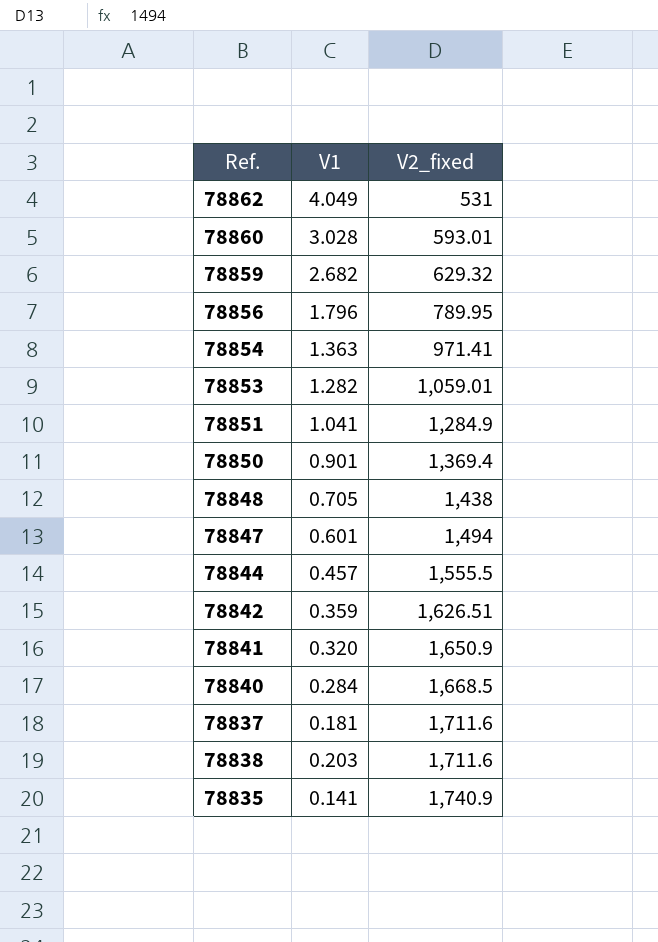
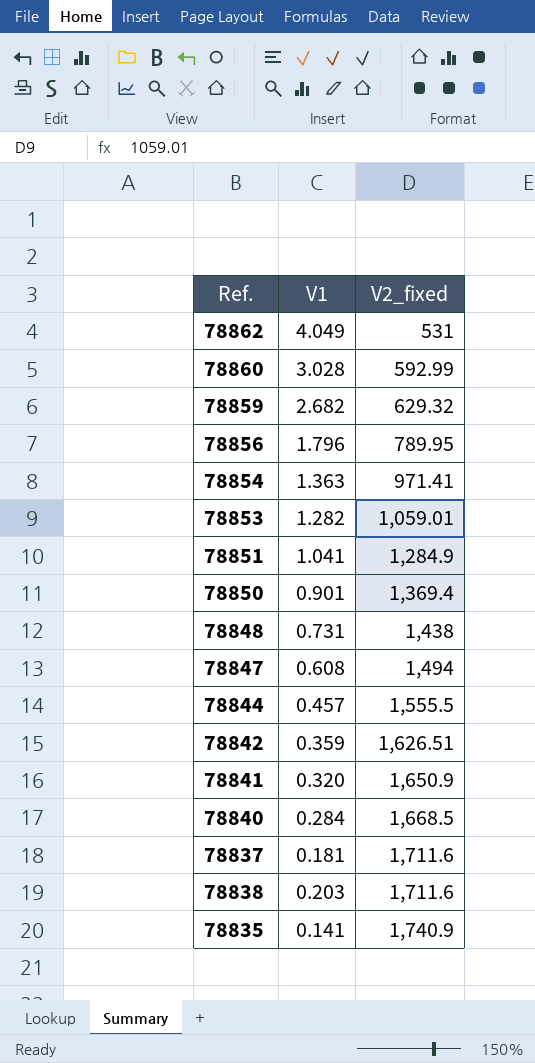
78860 | V2_fixed: 593.01 -> 592.99
78848 | V1: 0.705 -> 0.731
78847 | V1: 0.601 -> 0.608

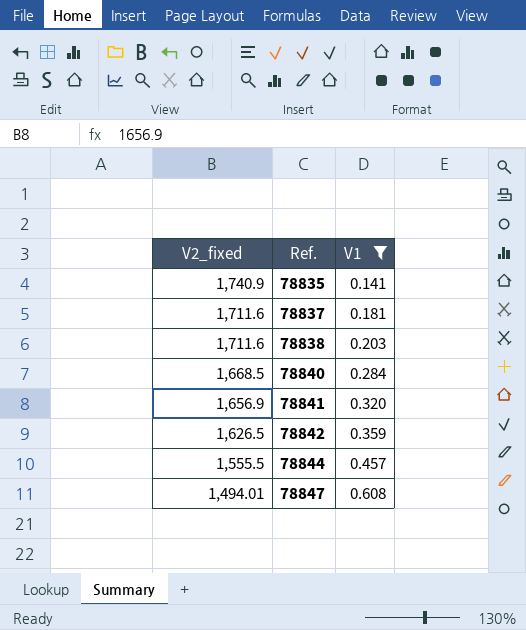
filter: none -> V1 <= 0.608
row order: V2_fixed ascending -> V2_fixed descending
column V2_fixed | position: 3 -> 1
78841 | V2_fixed: 1,650.9 -> 1,656.9
78842 | V2_fixed: 1,626.51 -> 1,626.5
78847 | V2_fixed: 1,494 -> 1,494.01

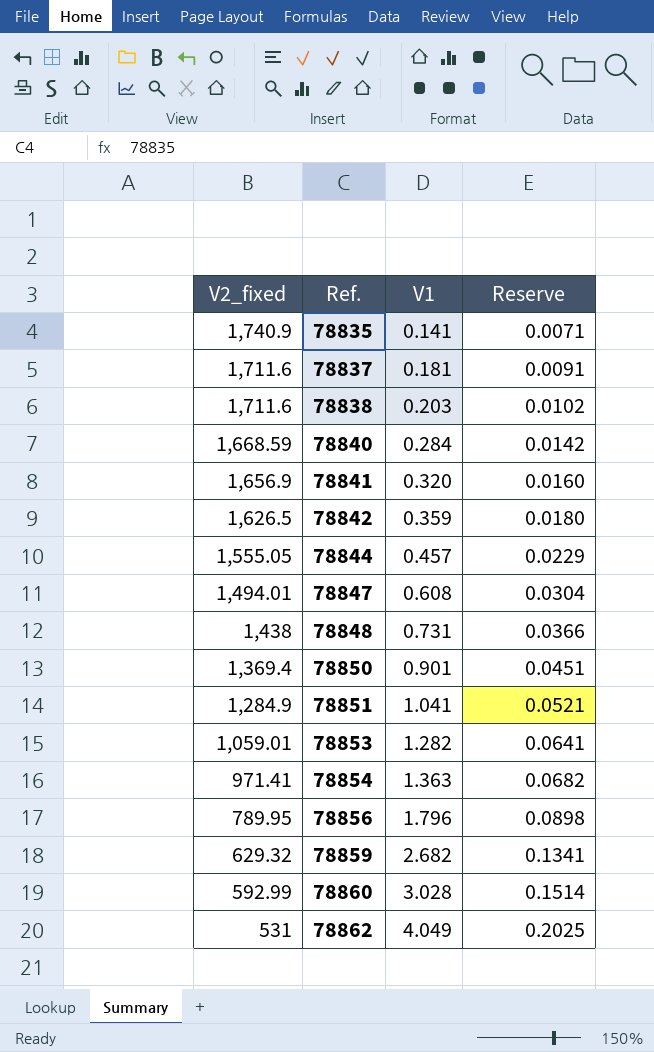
filter: V1 <= 0.608 -> none
column Reserve | formula: none -> [V1] * 0.05
78840 | V2_fixed: 1,668.5 -> 1,668.59
78844 | V2_fixed: 1,555.5 -> 1,555.05

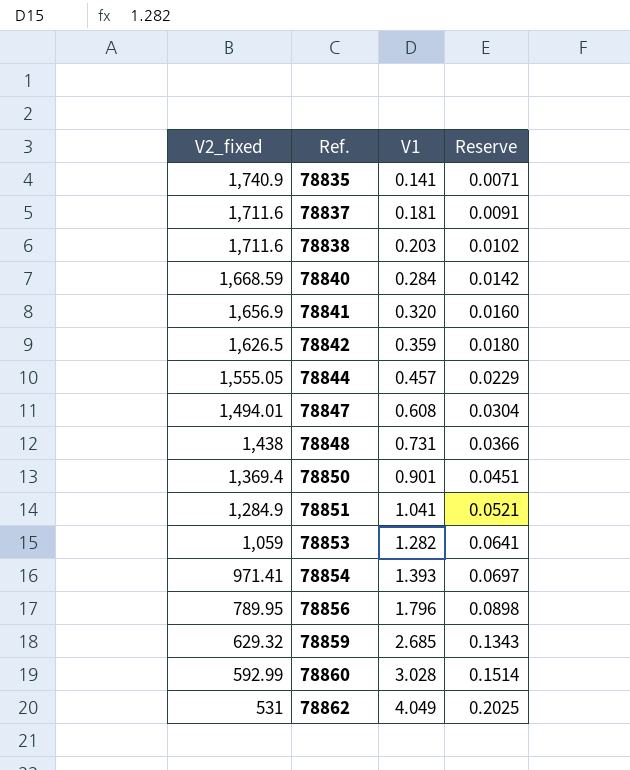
78853 | V2_fixed: 1,059.01 -> 1,059
78854 | V1: 1.363 -> 1.393
78854 | Reserve: 0.0682 -> 0.0697
78859 | V1: 2.682 -> 2.685
78859 | Reserve: 0.1341 -> 0.1343

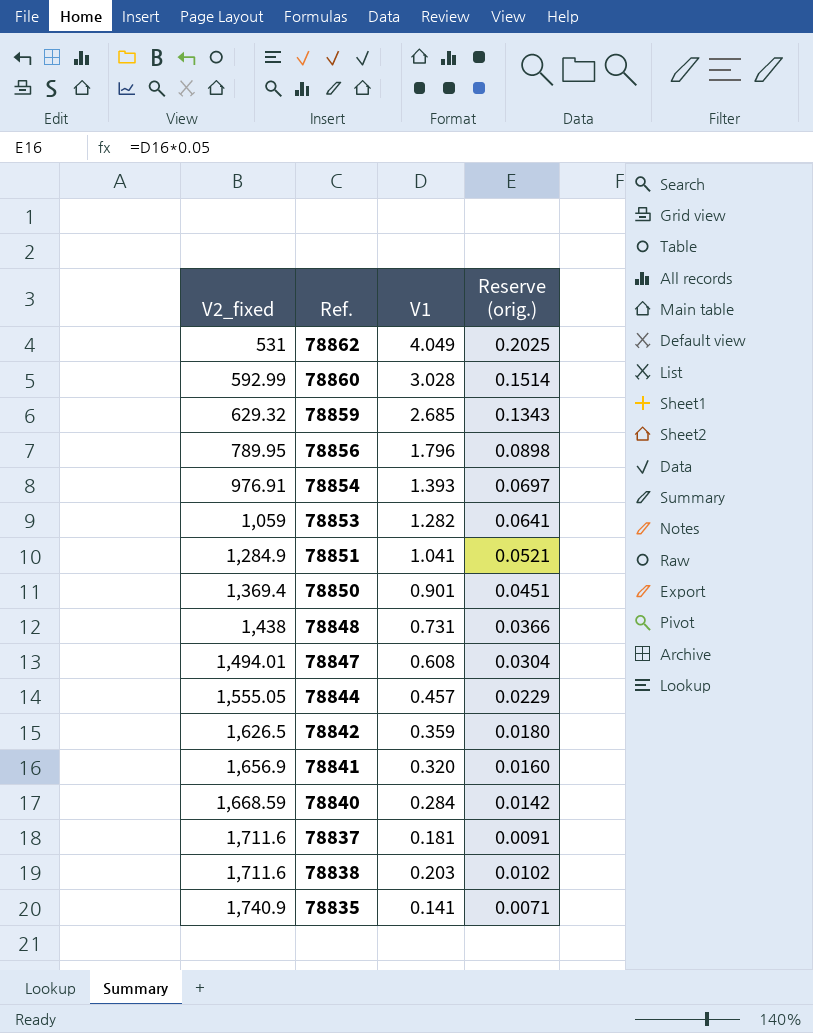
row order: V2_fixed descending -> V2_fixed ascending
column name: Reserve -> Reserve (orig.)
78854 | V2_fixed: 971.41 -> 976.91

